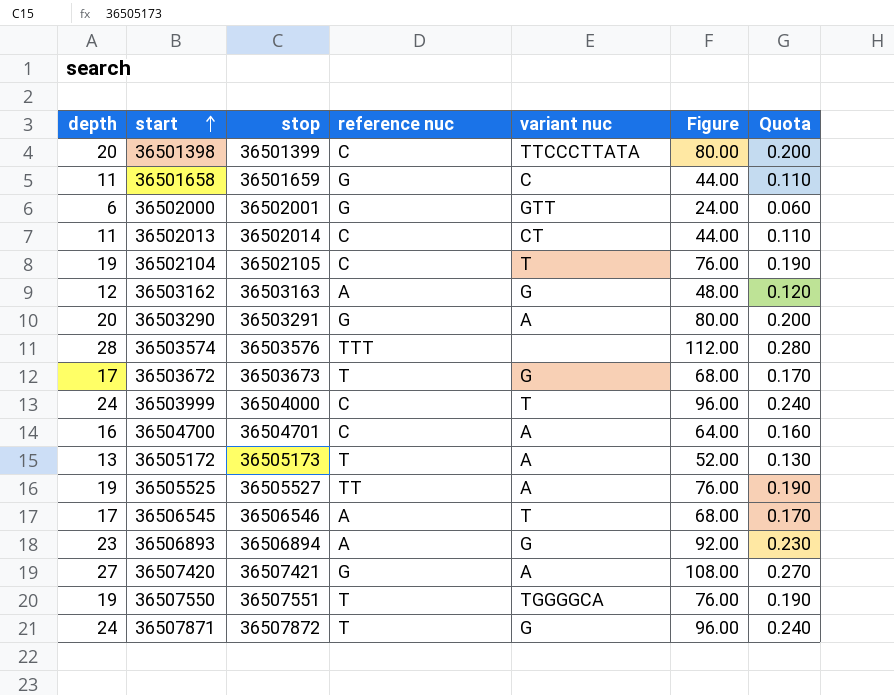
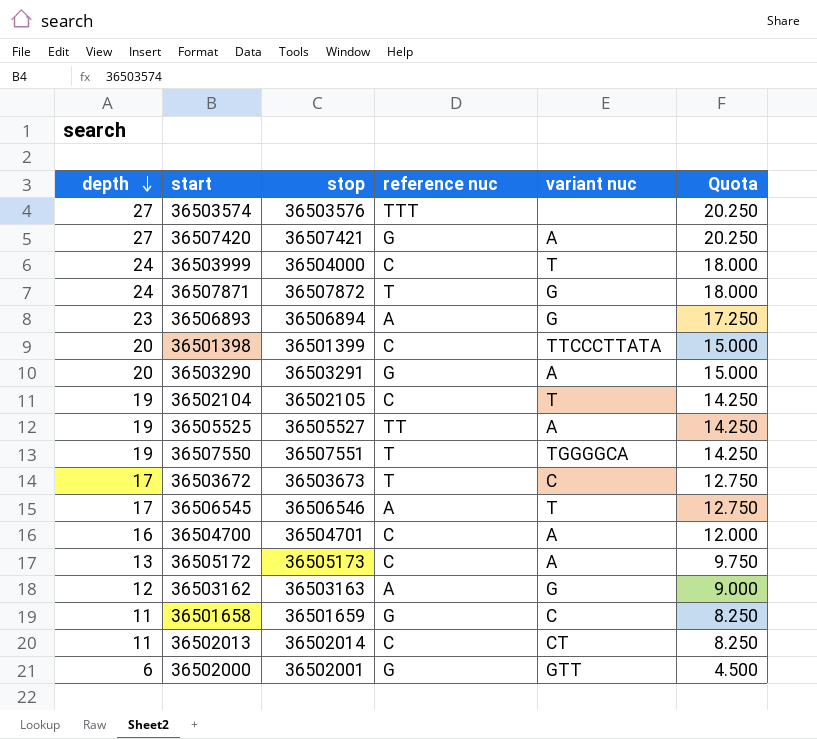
row order: start ascending -> depth descending
column Figure | formula: [depth] * 4 -> none
column Quota | formula: [depth] * 0.01 -> [depth] * 0.75
36503574 | depth: 28 -> 27
36503672 | variant nuc: G -> C
36505172 | reference nuc: T -> C

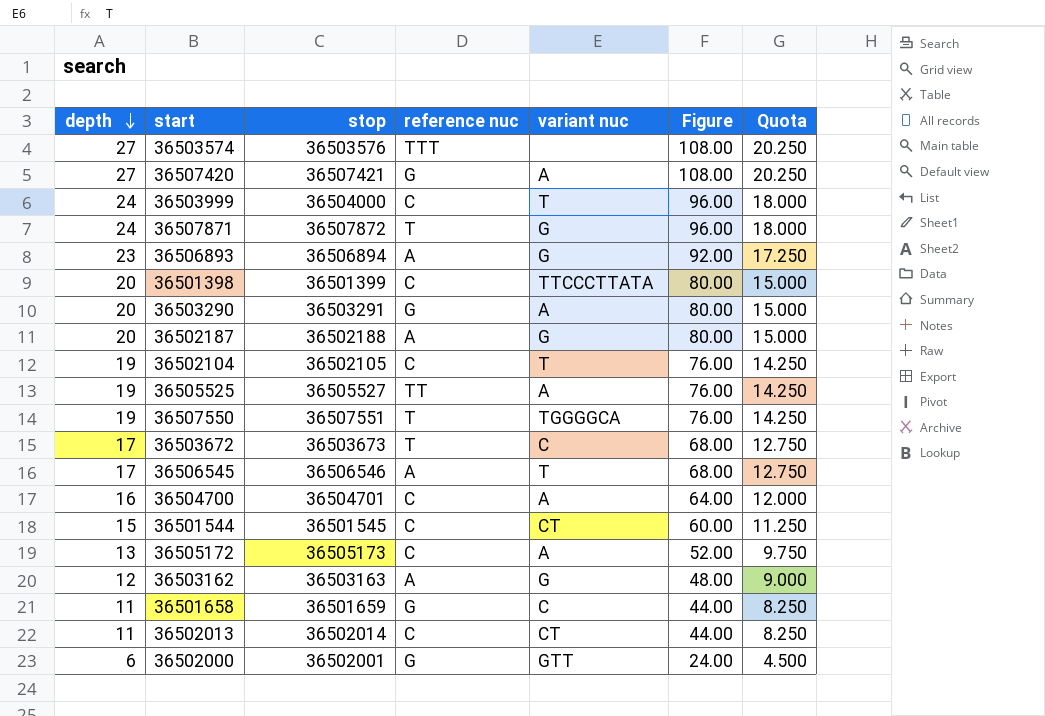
column Figure | formula: none -> [depth] * 4
row 36502187: none -> 20 | 36502188 | A | G | 80.00 | 15.000
row 36501544: none -> 15 | 36501545 | C | CT | 60.00 | 11.250

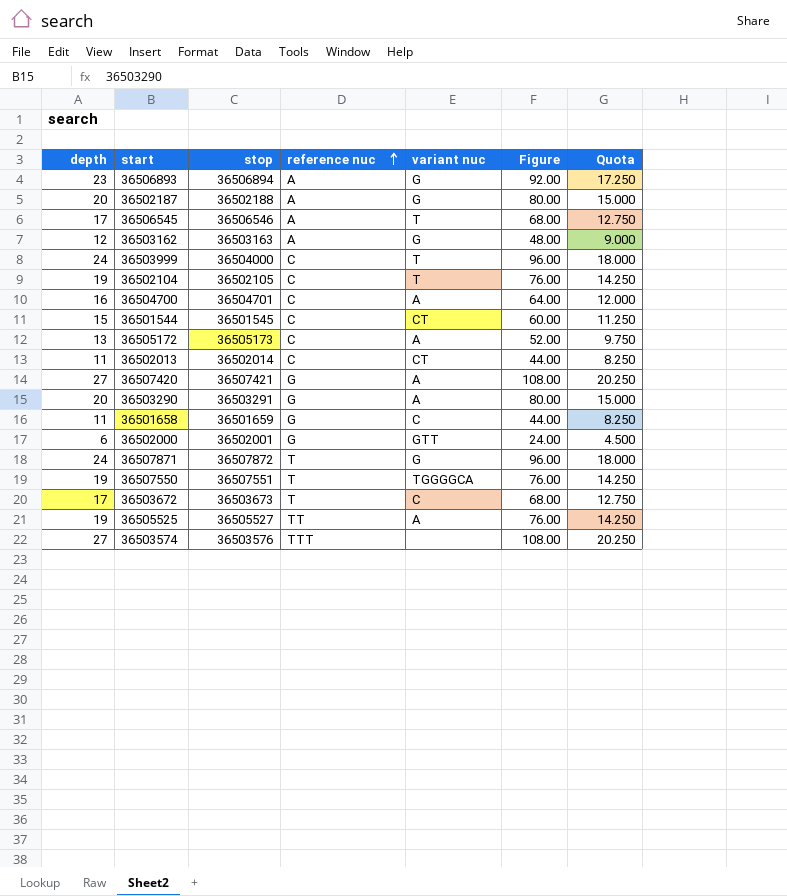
row order: depth descending -> reference nuc ascending
row 36501398: 20 | 36501399 | C | TTCCCTTATA | 80.00 | 15.000 -> none

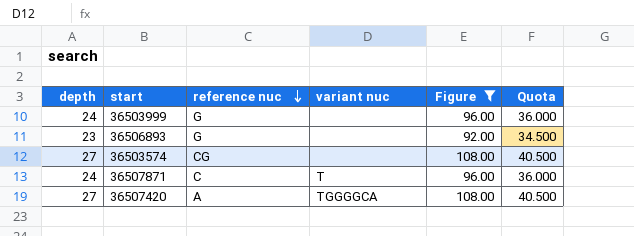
filter: none -> Figure >= 92.00
row order: reference nuc ascending -> reference nuc descending
column stop | position: 3 -> none
column Quota | formula: [depth] * 0.75 -> [depth] * 1.5
36503999 | reference nuc: C -> G
36503999 | variant nuc: T -> none
36506893 | reference nuc: A -> G
36506893 | variant nuc: G -> none
36503574 | reference nuc: TTT -> CG
36507871 | reference nuc: T -> C
36507871 | variant nuc: G -> T
36507420 | reference nuc: G -> A
36507420 | variant nuc: A -> TGGGGCA

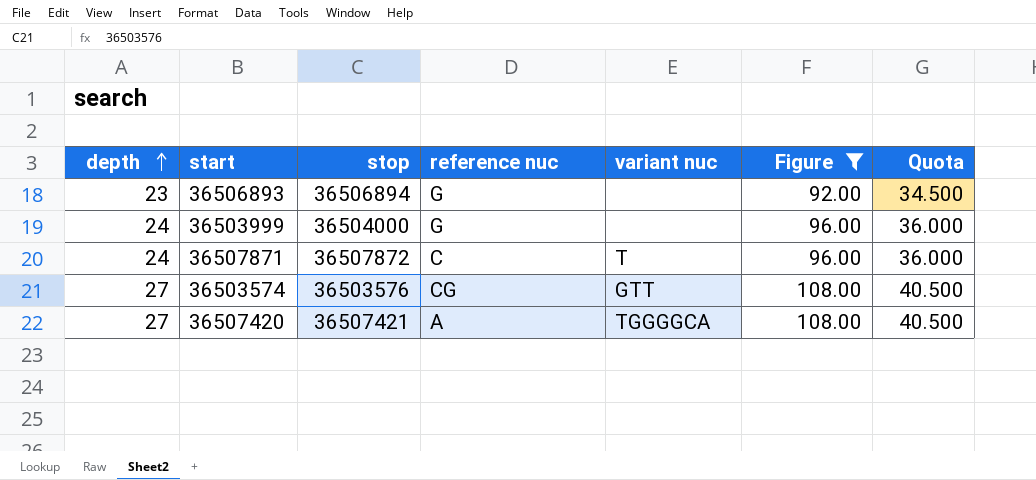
row order: reference nuc descending -> depth ascending
column stop | position: none -> 3
36503574 | variant nuc: none -> GTT

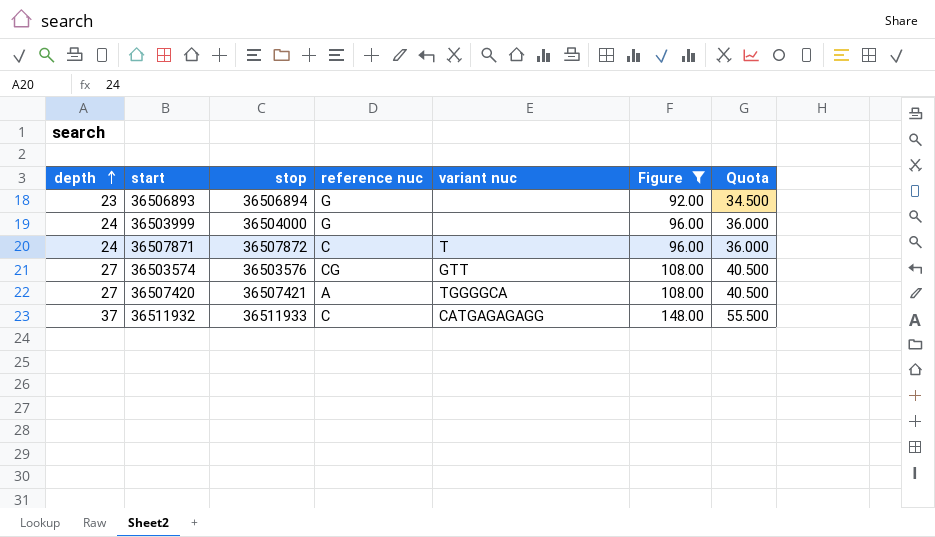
row 36511932: none -> 37 | 36511933 | C | CATGAGAGAGG | 148.00 | 55.500

